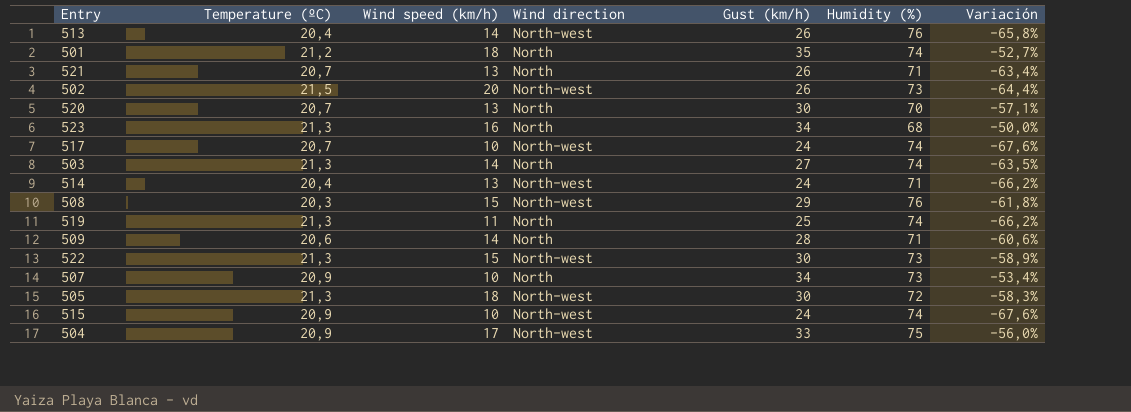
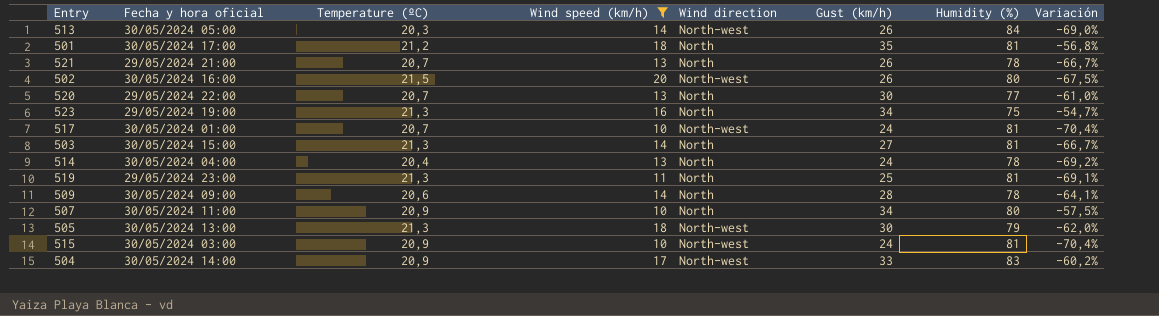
filter: none -> Wind speed (km/h) != 15
column Fecha y hora oficial | position: none -> 2
513 | Temperature (ºC): 20,4 -> 20,3
513 | Humidity (%): 76 -> 84
513 | Variación: -65,8% -> -69,0%
501 | Humidity (%): 74 -> 81
501 | Variación: -52,7% -> -56,8%
521 | Humidity (%): 71 -> 78
521 | Variación: -63,4% -> -66,7%
502 | Humidity (%): 73 -> 80
502 | Variación: -64,4% -> -67,5%
520 | Humidity (%): 70 -> 77
520 | Variación: -57,1% -> -61,0%
523 | Humidity (%): 68 -> 75
523 | Variación: -50,0% -> -54,7%
517 | Humidity (%): 74 -> 81
517 | Variación: -67,6% -> -70,4%
503 | Humidity (%): 74 -> 81
503 | Variación: -63,5% -> -66,7%
514 | Wind direction: North-west -> North
514 | Humidity (%): 71 -> 78
514 | Variación: -66,2% -> -69,2%
519 | Humidity (%): 74 -> 81
519 | Variación: -66,2% -> -69,1%
509 | Humidity (%): 71 -> 78
509 | Variación: -60,6% -> -64,1%
507 | Humidity (%): 73 -> 80
507 | Variación: -53,4% -> -57,5%
505 | Humidity (%): 72 -> 79
505 | Variación: -58,3% -> -62,0%
515 | Humidity (%): 74 -> 81
515 | Variación: -67,6% -> -70,4%
504 | Humidity (%): 75 -> 83
504 | Variación: -56,0% -> -60,2%

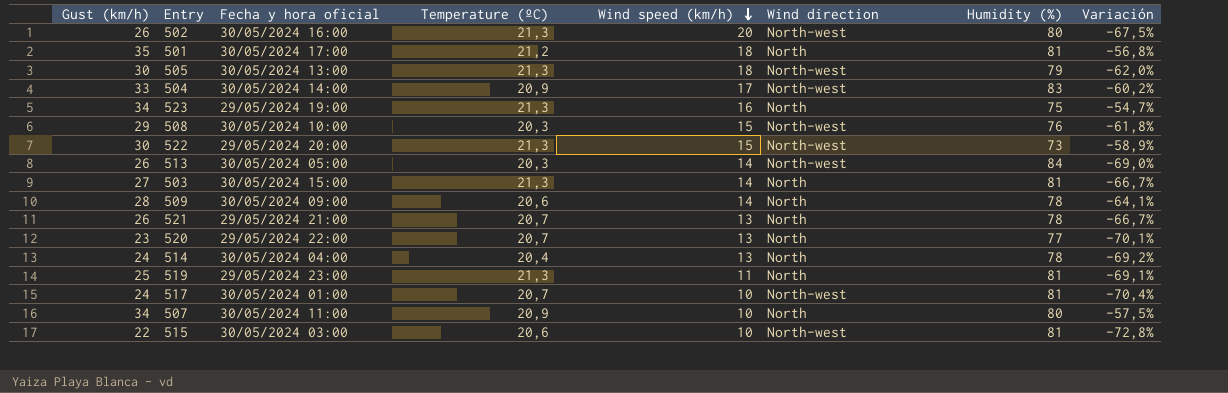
filter: Wind speed (km/h) != 15 -> none
row order: none -> Wind speed (km/h) descending
column Gust (km/h) | position: 6 -> 1
502 | Temperature (ºC): 21,5 -> 21,3
520 | Gust (km/h): 30 -> 23
520 | Variación: -61,0% -> -70,1%
515 | Gust (km/h): 24 -> 22
515 | Temperature (ºC): 20,9 -> 20,6
515 | Variación: -70,4% -> -72,8%

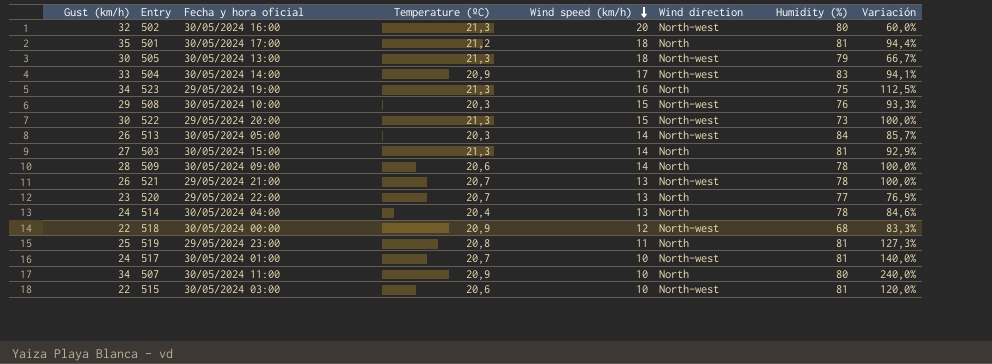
column Variación | formula: ([Gust (km/h)] - [Humidity (%)]) / [Humidity (%)] -> ([Gust (km/h)] - [Wind speed (km/h)]) / [Wind speed (km/h)]
502 | Gust (km/h): 26 -> 32
521 | Wind direction: North -> North-west
row 518: none -> 22 | 30/05/2024 00:00 | 20,9 | 12 | North-west | 68 | 83,3%
519 | Temperature (ºC): 21,3 -> 20,8

